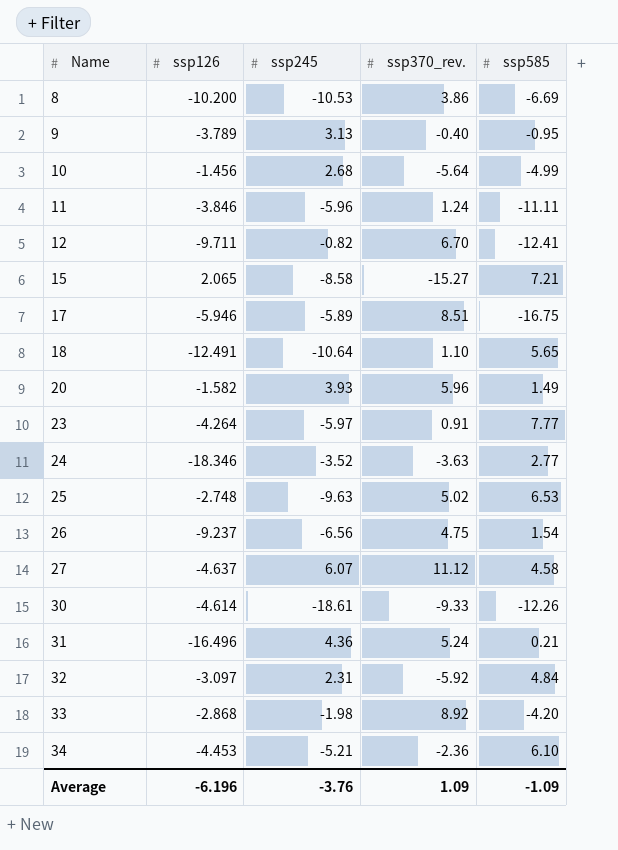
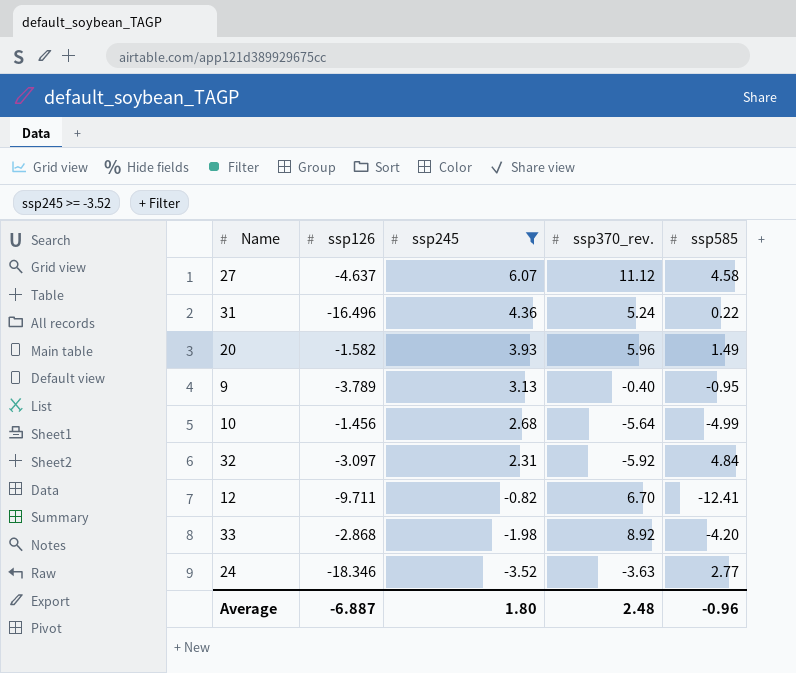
filter: none -> ssp245 >= -3.52
row order: Name ascending -> ssp245 descending
31 | ssp585: 0.21 -> 0.22
Average | ssp126: -6.196 -> -6.887
Average | ssp245: -3.76 -> 1.80
Average | ssp370_rev.: 1.09 -> 2.48
Average | ssp585: -1.09 -> -0.96

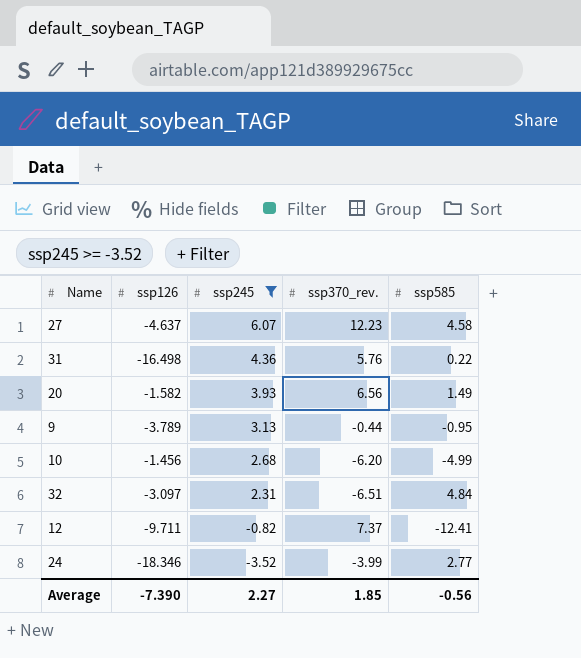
row 33: -2.868 | -1.98 | 8.92 | -4.20 -> none
27 | ssp370_rev.: 11.12 -> 12.23
31 | ssp126: -16.496 -> -16.498
31 | ssp370_rev.: 5.24 -> 5.76
20 | ssp370_rev.: 5.96 -> 6.56
9 | ssp370_rev.: -0.40 -> -0.44
10 | ssp370_rev.: -5.64 -> -6.20
32 | ssp370_rev.: -5.92 -> -6.51
12 | ssp370_rev.: 6.70 -> 7.37
24 | ssp370_rev.: -3.63 -> -3.99
Average | ssp126: -6.887 -> -7.390
Average | ssp245: 1.80 -> 2.27
Average | ssp370_rev.: 2.48 -> 1.85
Average | ssp585: -0.96 -> -0.56

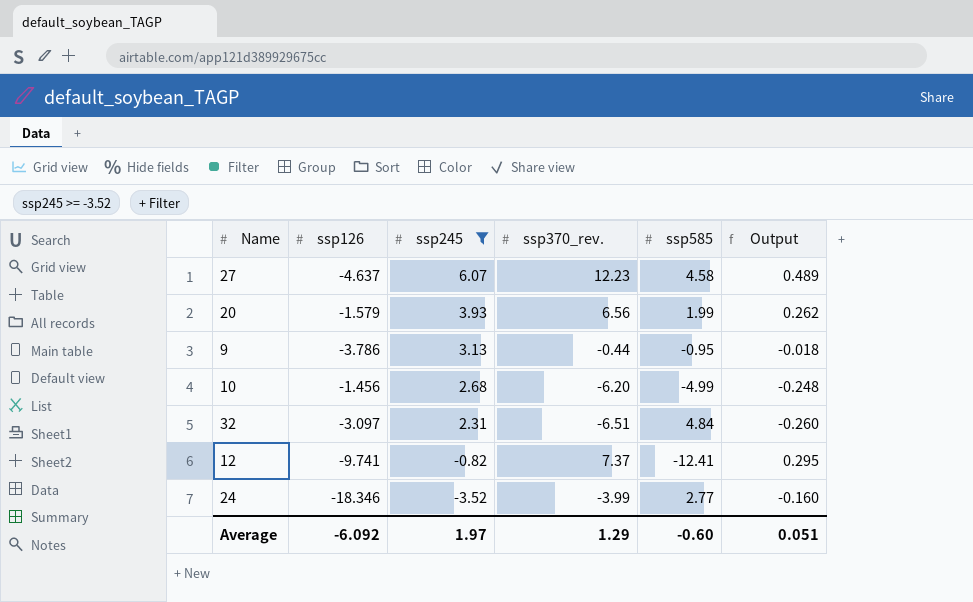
column Output | formula: none -> [ssp370_rev.] * 0.04
row 31: -16.498 | 4.36 | 5.76 | 0.22 -> none
20 | ssp126: -1.582 -> -1.579
20 | ssp585: 1.49 -> 1.99
9 | ssp126: -3.789 -> -3.786
12 | ssp126: -9.711 -> -9.741
Average | ssp126: -7.390 -> -6.092
Average | ssp245: 2.27 -> 1.97
Average | ssp370_rev.: 1.85 -> 1.29
Average | ssp585: -0.56 -> -0.60

